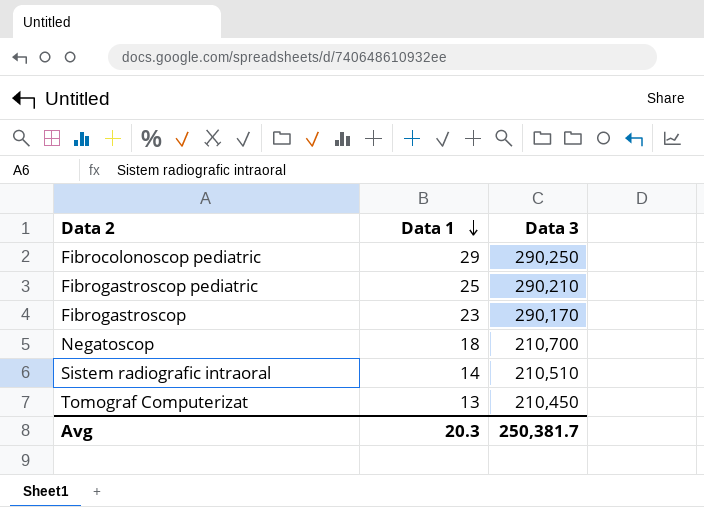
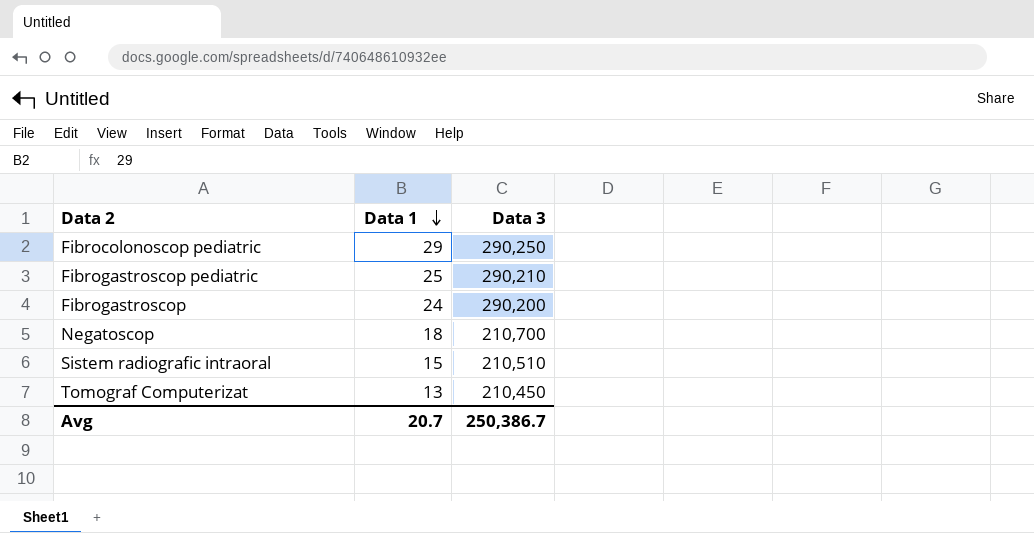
Fibrogastroscop | Data 1: 23 -> 24
Fibrogastroscop | Data 3: 290,170 -> 290,200
Sistem radiografic intraoral | Data 1: 14 -> 15
Avg | Data 1: 20.3 -> 20.7
Avg | Data 3: 250,381.7 -> 250,386.7

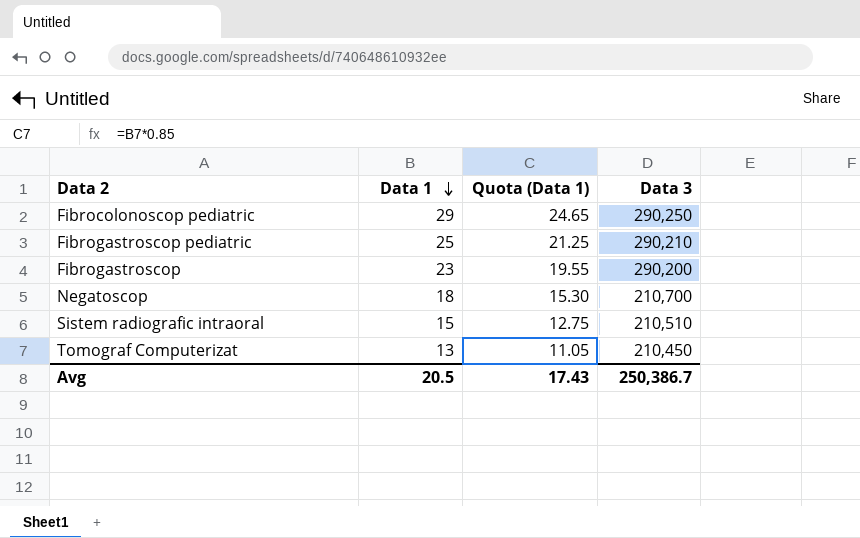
column Quota (Data 1) | formula: none -> [Data 1] * 0.85
Fibrogastroscop | Data 1: 24 -> 23
Avg | Data 1: 20.7 -> 20.5

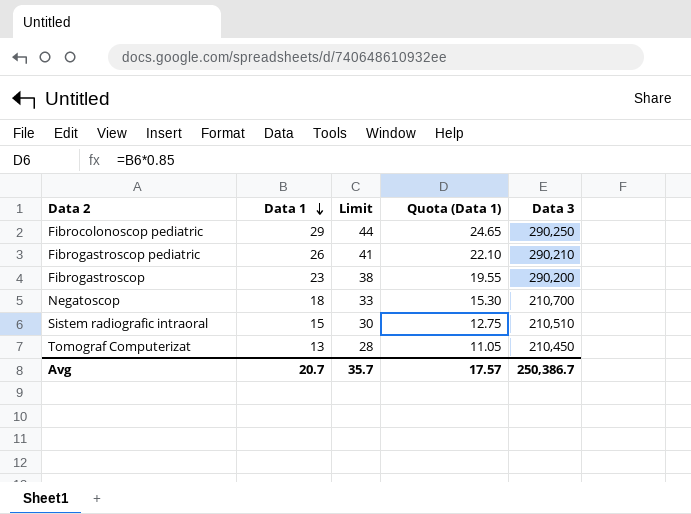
column Limit | formula: none -> [Data 1] + 15
Fibrogastroscop pediatric | Data 1: 25 -> 26
Fibrogastroscop pediatric | Quota (Data 1): 21.25 -> 22.10
Avg | Data 1: 20.5 -> 20.7
Avg | Quota (Data 1): 17.43 -> 17.57

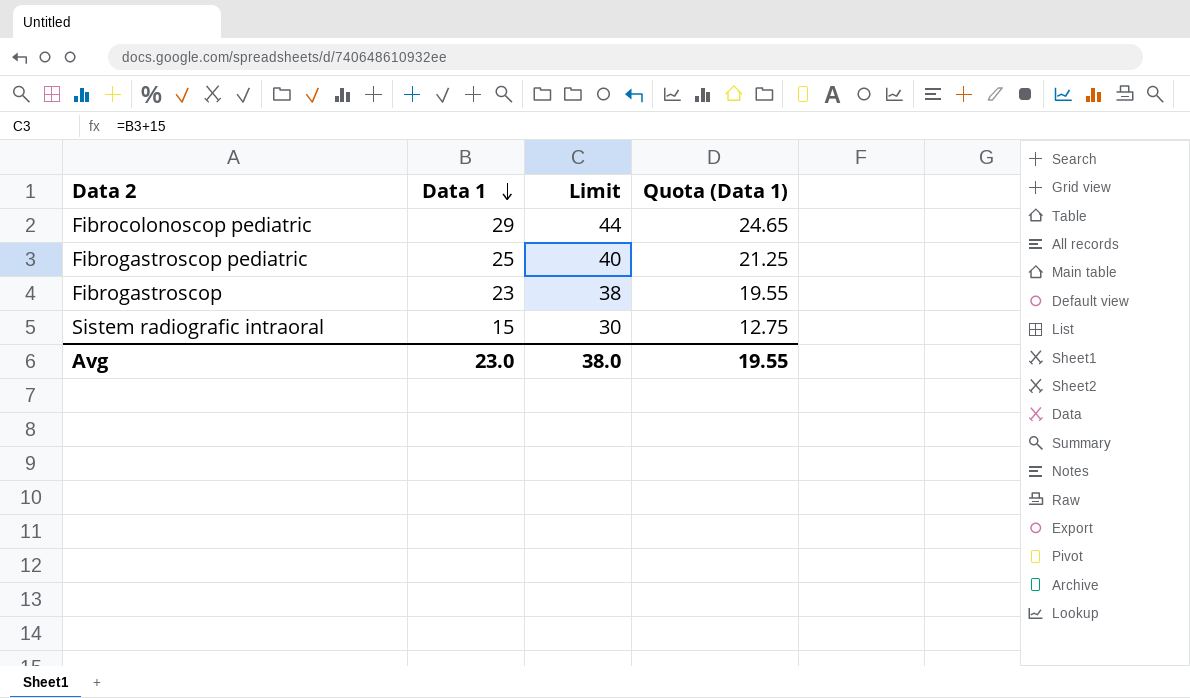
column Data 3 | position: 5 -> none
row Negatoscop: 18 | 33 | 15.30 | 210,700 -> none
row Tomograf Computerizat: 13 | 28 | 11.05 | 210,450 -> none
Fibrogastroscop pediatric | Data 1: 26 -> 25
Fibrogastroscop pediatric | Limit: 41 -> 40
Fibrogastroscop pediatric | Quota (Data 1): 22.10 -> 21.25
Avg | Data 1: 20.7 -> 23.0
Avg | Limit: 35.7 -> 38.0
Avg | Quota (Data 1): 17.57 -> 19.55

